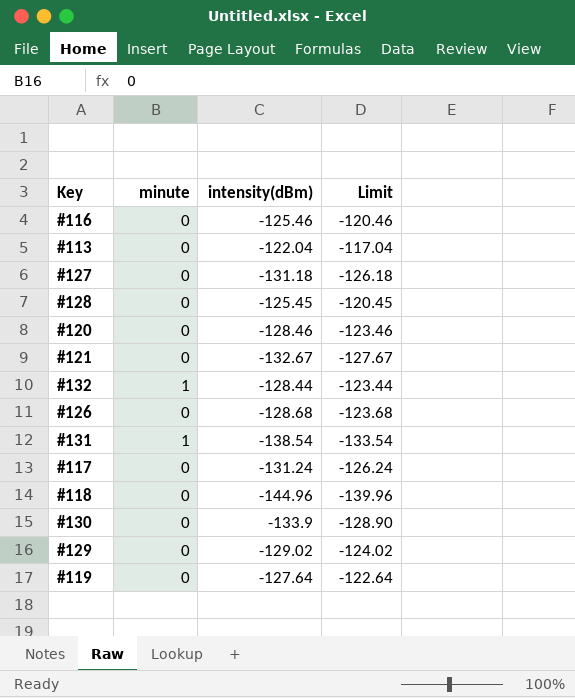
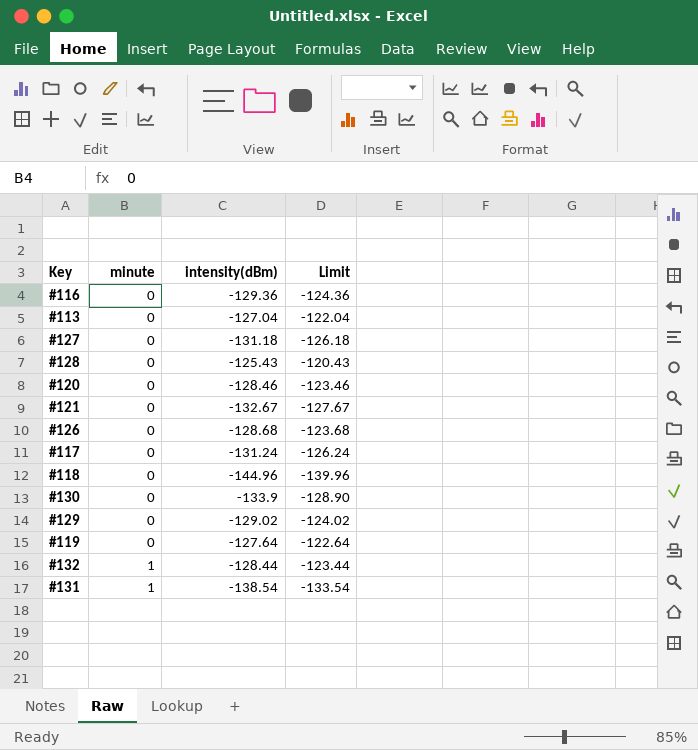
row order: none -> minute ascending
#116 | intensity(dBm): -125.46 -> -129.36
#116 | Limit: -120.46 -> -124.36
#113 | intensity(dBm): -122.04 -> -127.04
#113 | Limit: -117.04 -> -122.04
#128 | intensity(dBm): -125.45 -> -125.43
#128 | Limit: -120.45 -> -120.43

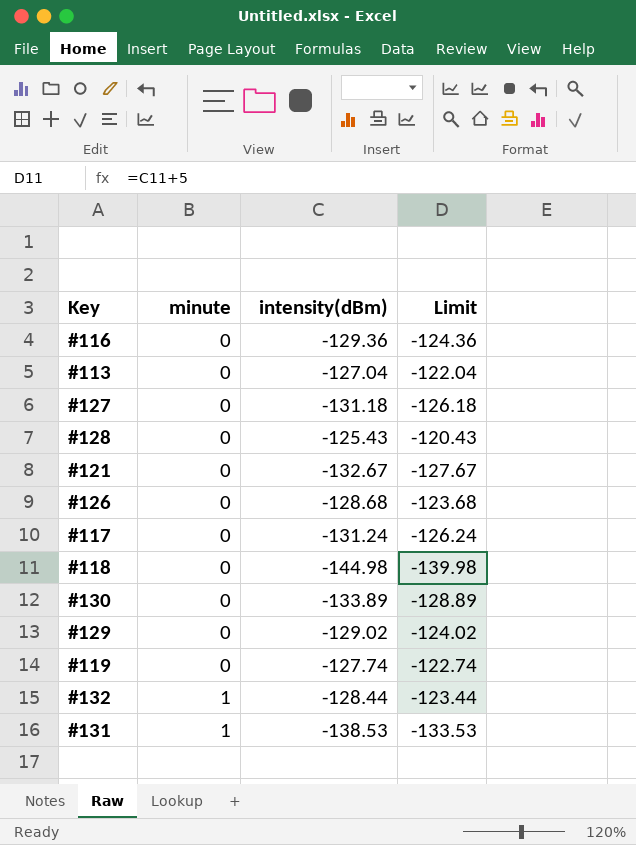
row #120: 0 | -128.46 | -123.46 -> none
#118 | intensity(dBm): -144.96 -> -144.98
#118 | Limit: -139.96 -> -139.98
#130 | intensity(dBm): -133.9 -> -133.89
#130 | Limit: -128.90 -> -128.89
#119 | intensity(dBm): -127.64 -> -127.74
#119 | Limit: -122.64 -> -122.74
#131 | intensity(dBm): -138.54 -> -138.53
#131 | Limit: -133.54 -> -133.53

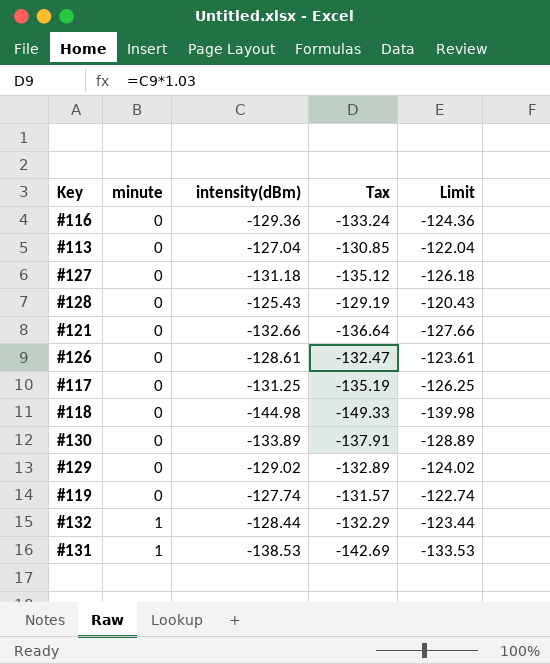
column Tax | formula: none -> [intensity(dBm)] * 1.03
#121 | intensity(dBm): -132.67 -> -132.66
#121 | Limit: -127.67 -> -127.66
#126 | intensity(dBm): -128.68 -> -128.61
#126 | Limit: -123.68 -> -123.61
#117 | intensity(dBm): -131.24 -> -131.25
#117 | Limit: -126.24 -> -126.25

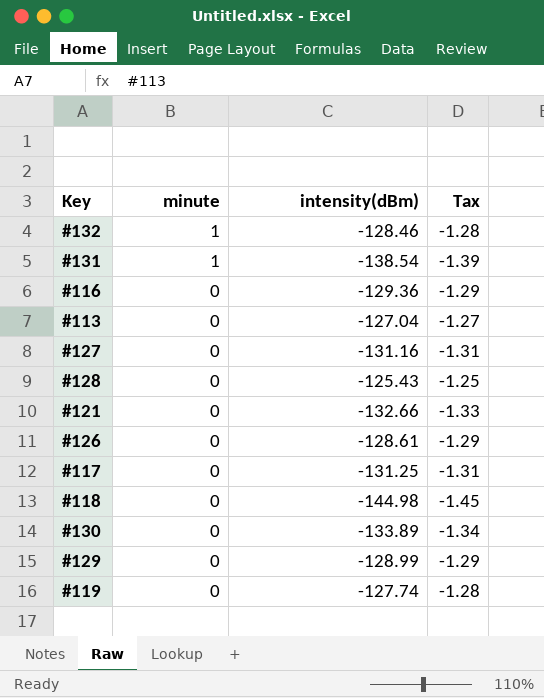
row order: minute ascending -> minute descending
column Limit | formula: [intensity(dBm)] + 5 -> none
column Tax | formula: [intensity(dBm)] * 1.03 -> [intensity(dBm)] * 0.01
#132 | intensity(dBm): -128.44 -> -128.46
#131 | intensity(dBm): -138.53 -> -138.54
#127 | intensity(dBm): -131.18 -> -131.16
#129 | intensity(dBm): -129.02 -> -128.99

